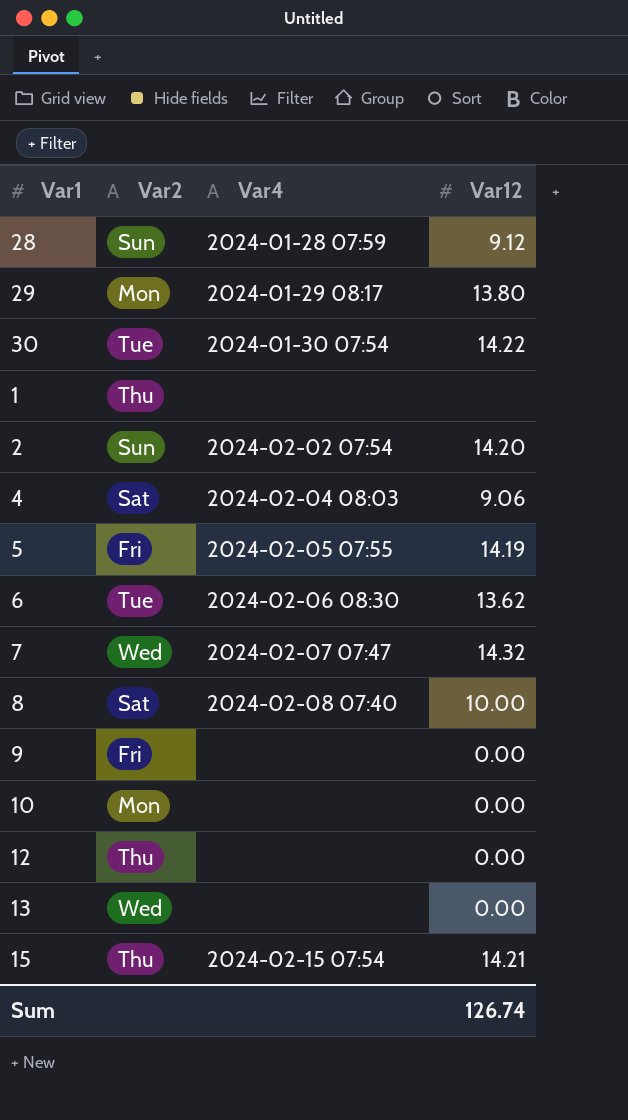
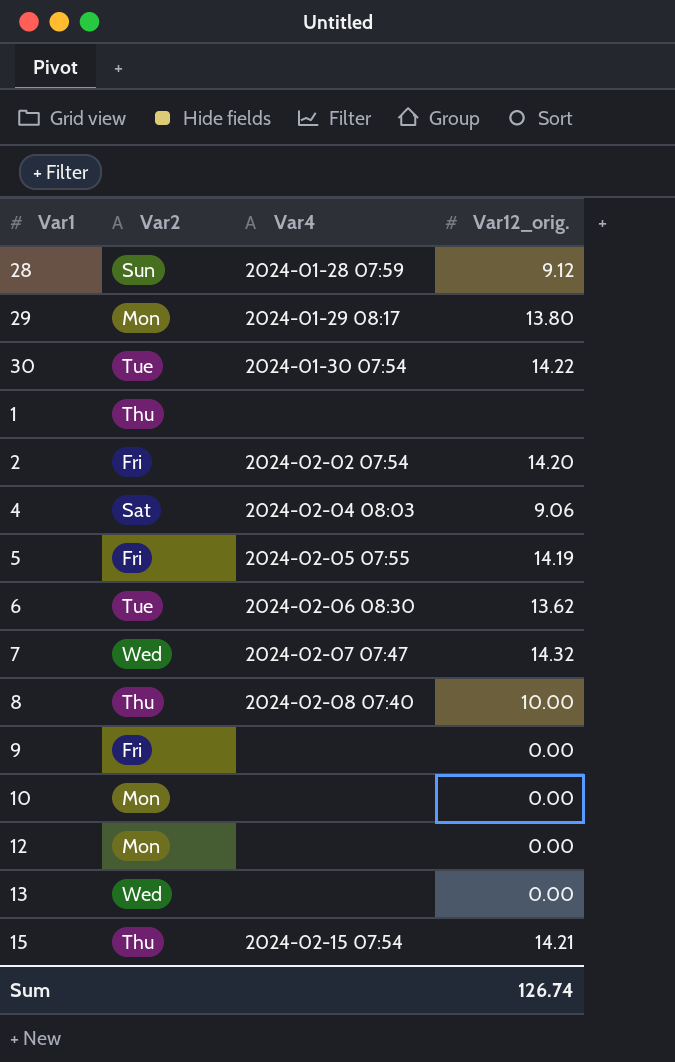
column name: Var12 -> Var12_orig.
2 | Var2: Sun -> Fri
8 | Var2: Sat -> Thu
12 | Var2: Thu -> Mon

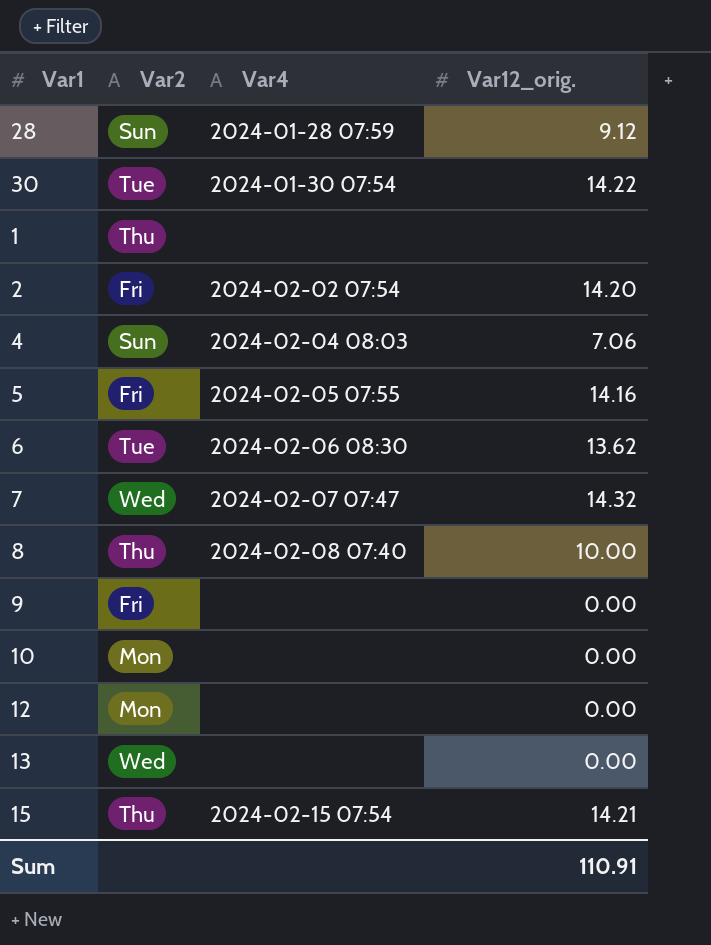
row 29: Mon | 2024-01-29 08:17 | 13.80 -> none
4 | Var2: Sat -> Sun
4 | Var12_orig.: 9.06 -> 7.06
5 | Var12_orig.: 14.19 -> 14.16
Sum | Var12_orig.: 126.74 -> 110.91

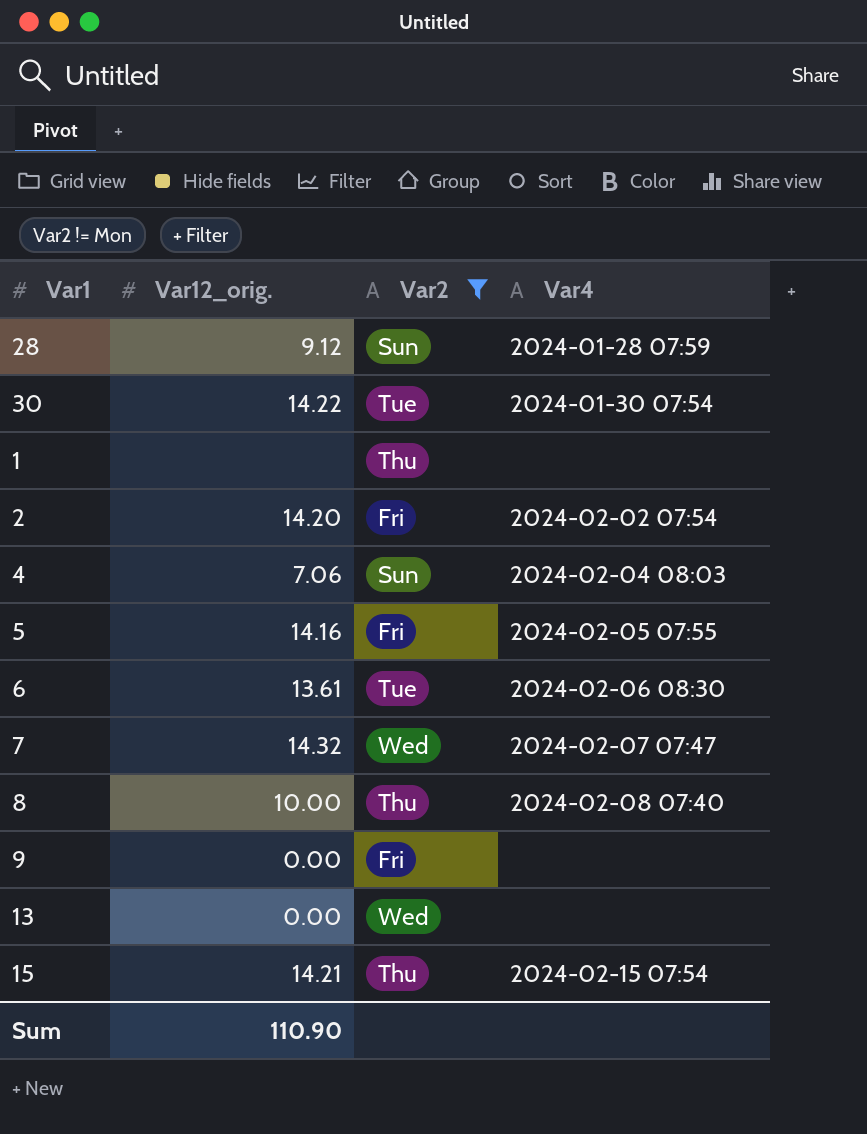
filter: none -> Var2 != Mon
column Var12_orig. | position: 4 -> 2
6 | Var12_orig.: 13.62 -> 13.61
Sum | Var12_orig.: 110.91 -> 110.90

